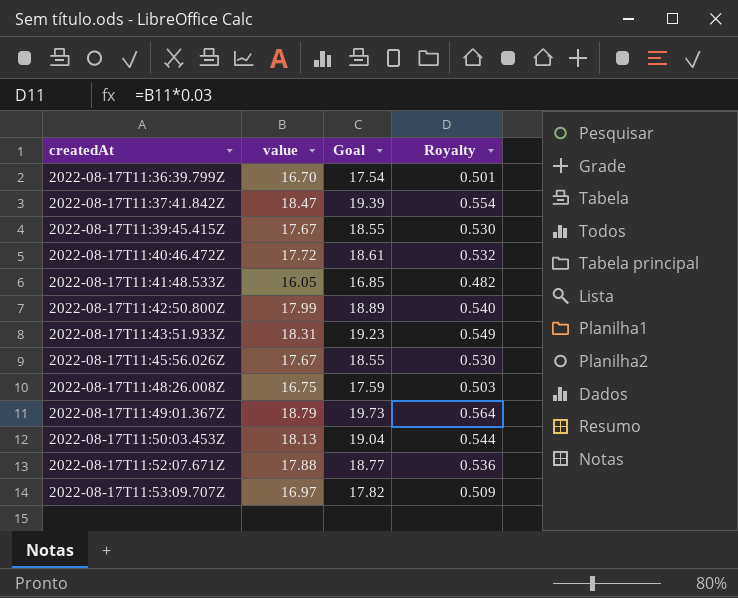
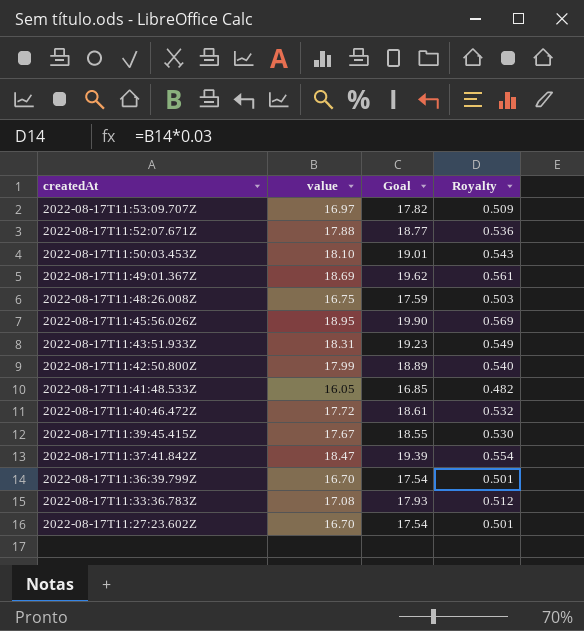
row order: createdAt ascending -> createdAt descending
2022-08-17T11:50:03.453Z | value: 18.13 -> 18.10
2022-08-17T11:50:03.453Z | Goal: 19.04 -> 19.01
2022-08-17T11:50:03.453Z | Royalty: 0.544 -> 0.543
2022-08-17T11:49:01.367Z | value: 18.79 -> 18.69
2022-08-17T11:49:01.367Z | Goal: 19.73 -> 19.62
2022-08-17T11:49:01.367Z | Royalty: 0.564 -> 0.561
2022-08-17T11:45:56.026Z | value: 17.67 -> 18.95
2022-08-17T11:45:56.026Z | Goal: 18.55 -> 19.90
2022-08-17T11:45:56.026Z | Royalty: 0.530 -> 0.569
row 2022-08-17T11:33:36.783Z: none -> 17.08 | 17.93 | 0.512
row 2022-08-17T11:27:23.602Z: none -> 16.70 | 17.54 | 0.501

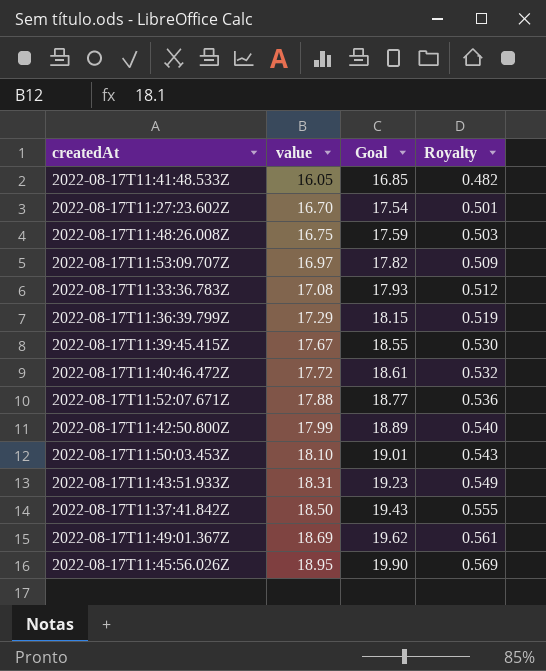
row order: createdAt descending -> value ascending
2022-08-17T11:36:39.799Z | value: 16.70 -> 17.29
2022-08-17T11:36:39.799Z | Goal: 17.54 -> 18.15
2022-08-17T11:36:39.799Z | Royalty: 0.501 -> 0.519
2022-08-17T11:37:41.842Z | value: 18.47 -> 18.50
2022-08-17T11:37:41.842Z | Goal: 19.39 -> 19.43
2022-08-17T11:37:41.842Z | Royalty: 0.554 -> 0.555

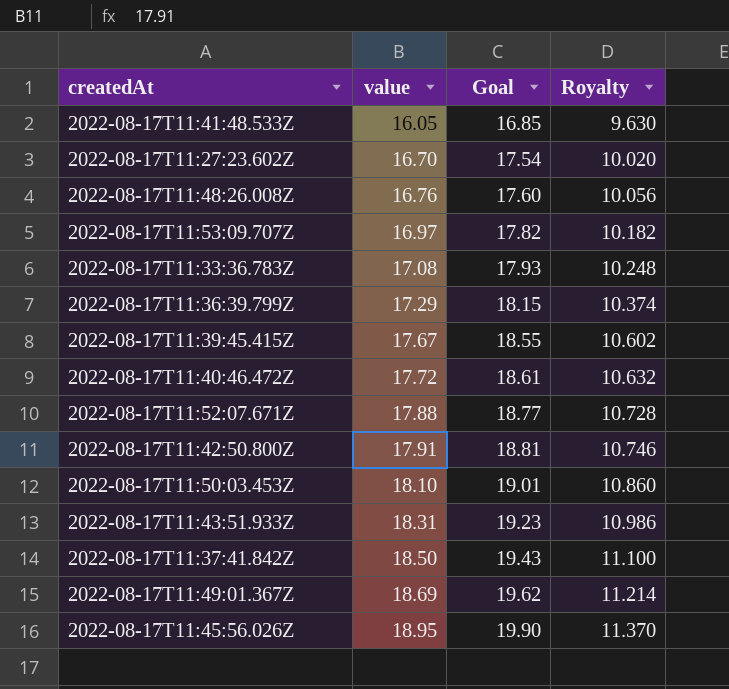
column Royalty | formula: [value] * 0.03 -> [value] * 0.6
2022-08-17T11:48:26.008Z | value: 16.75 -> 16.76
2022-08-17T11:48:26.008Z | Goal: 17.59 -> 17.60
2022-08-17T11:42:50.800Z | value: 17.99 -> 17.91
2022-08-17T11:42:50.800Z | Goal: 18.89 -> 18.81

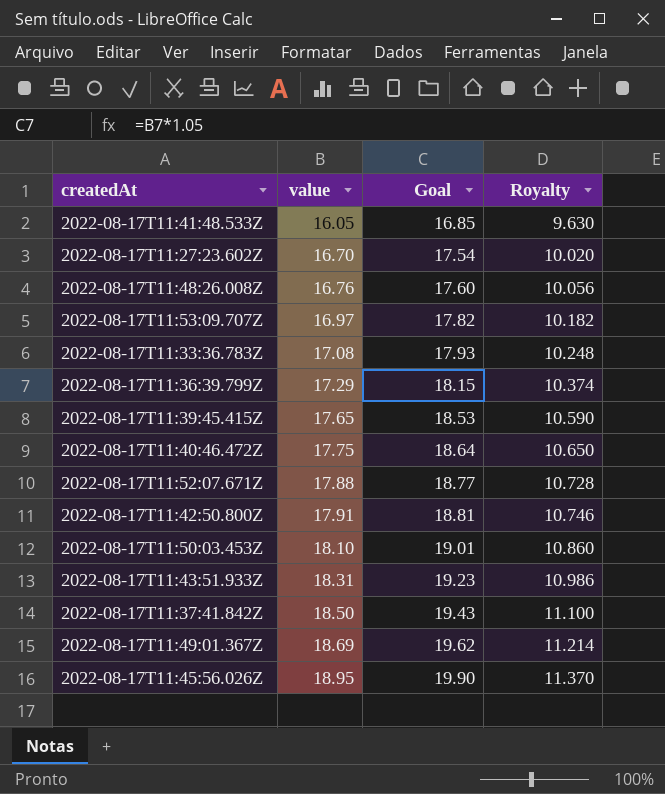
2022-08-17T11:39:45.415Z | value: 17.67 -> 17.65
2022-08-17T11:39:45.415Z | Goal: 18.55 -> 18.53
2022-08-17T11:39:45.415Z | Royalty: 10.602 -> 10.590
2022-08-17T11:40:46.472Z | value: 17.72 -> 17.75
2022-08-17T11:40:46.472Z | Goal: 18.61 -> 18.64
2022-08-17T11:40:46.472Z | Royalty: 10.632 -> 10.650

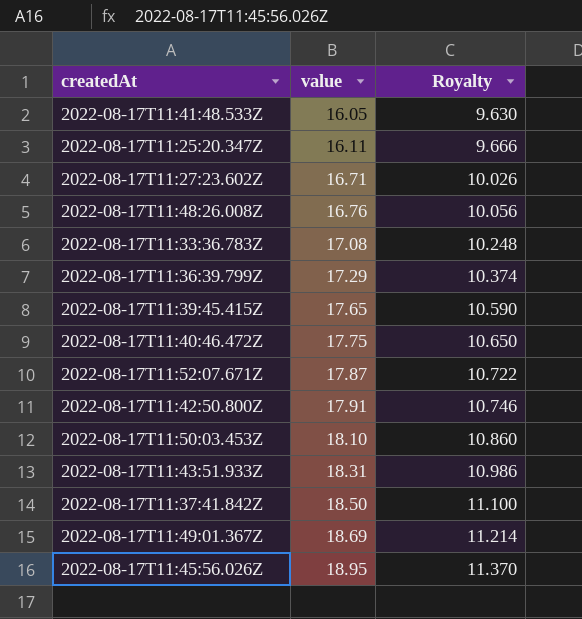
column Goal | formula: [value] * 1.05 -> none
row 2022-08-17T11:53:09.707Z: 16.97 | 17.82 | 10.182 -> none
row 2022-08-17T11:25:20.347Z: none -> 16.11 | 9.666
2022-08-17T11:27:23.602Z | value: 16.70 -> 16.71
2022-08-17T11:27:23.602Z | Royalty: 10.020 -> 10.026
2022-08-17T11:52:07.671Z | value: 17.88 -> 17.87
2022-08-17T11:52:07.671Z | Royalty: 10.728 -> 10.722

